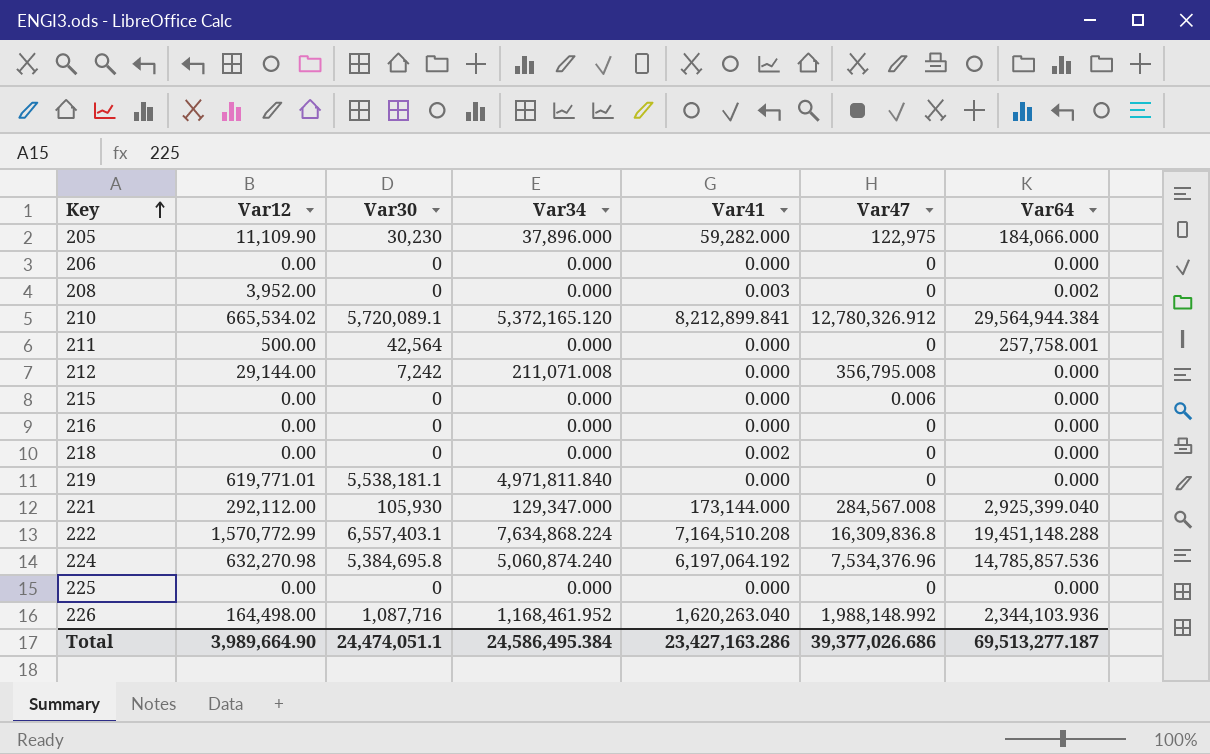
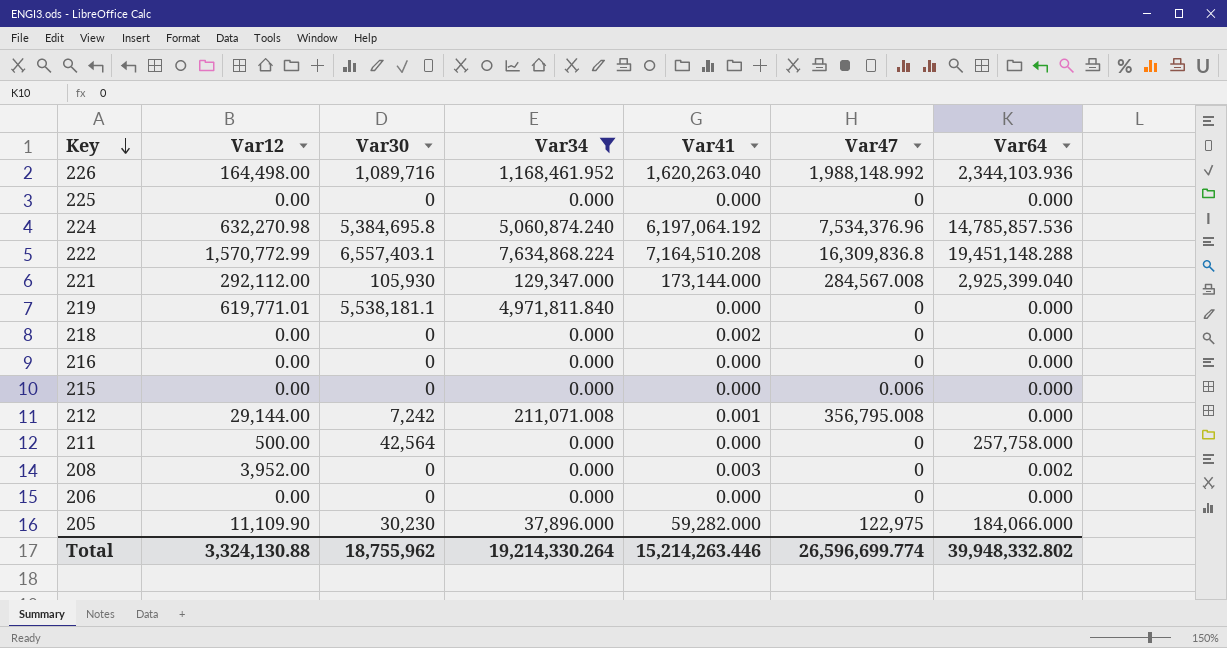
filter: none -> Var34 != 5,372,165.120
row order: Key ascending -> Key descending
226 | Var30: 1,087,716 -> 1,089,716
212 | Var41: 0.000 -> 0.001
211 | Var64: 257,758.001 -> 257,758.000
Total | Var12: 3,989,664.90 -> 3,324,130.88
Total | Var30: 24,474,051.1 -> 18,755,962
Total | Var34: 24,586,495.384 -> 19,214,330.264
Total | Var41: 23,427,163.286 -> 15,214,263.446
Total | Var47: 39,377,026.686 -> 26,596,699.774
Total | Var64: 69,513,277.187 -> 39,948,332.802

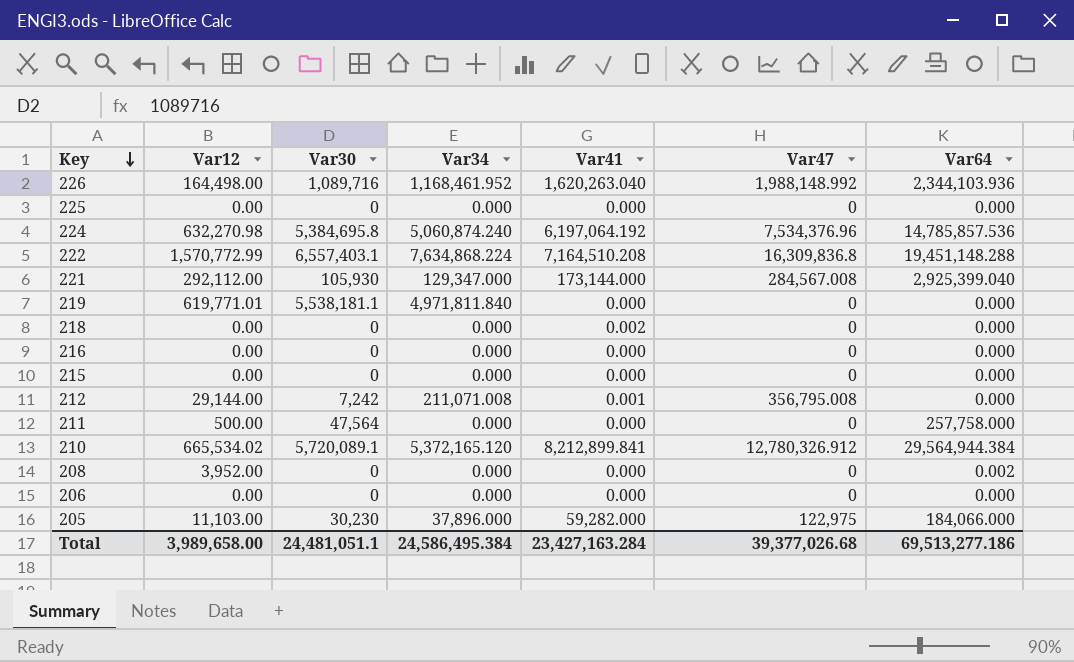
filter: Var34 != 5,372,165.120 -> none
215 | Var47: 0.006 -> 0
211 | Var30: 42,564 -> 47,564
208 | Var41: 0.003 -> 0.000
205 | Var12: 11,109.90 -> 11,103.00
Total | Var12: 3,324,130.88 -> 3,989,658.00
Total | Var30: 18,755,962 -> 24,481,051.1
Total | Var34: 19,214,330.264 -> 24,586,495.384
Total | Var41: 15,214,263.446 -> 23,427,163.284
Total | Var47: 26,596,699.774 -> 39,377,026.68
Total | Var64: 39,948,332.802 -> 69,513,277.186

